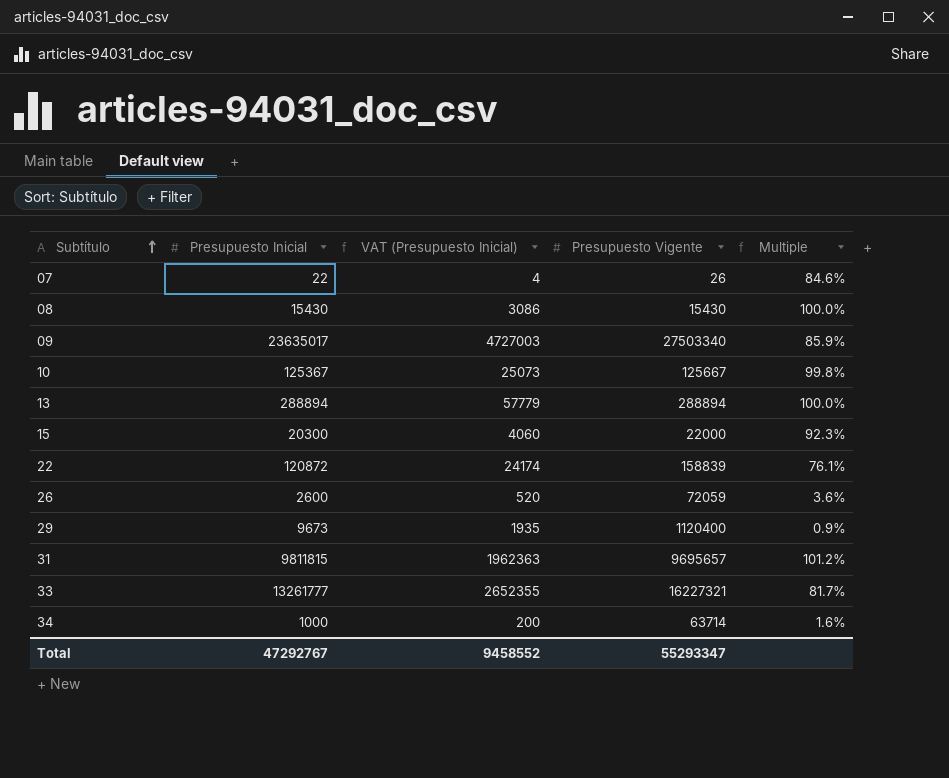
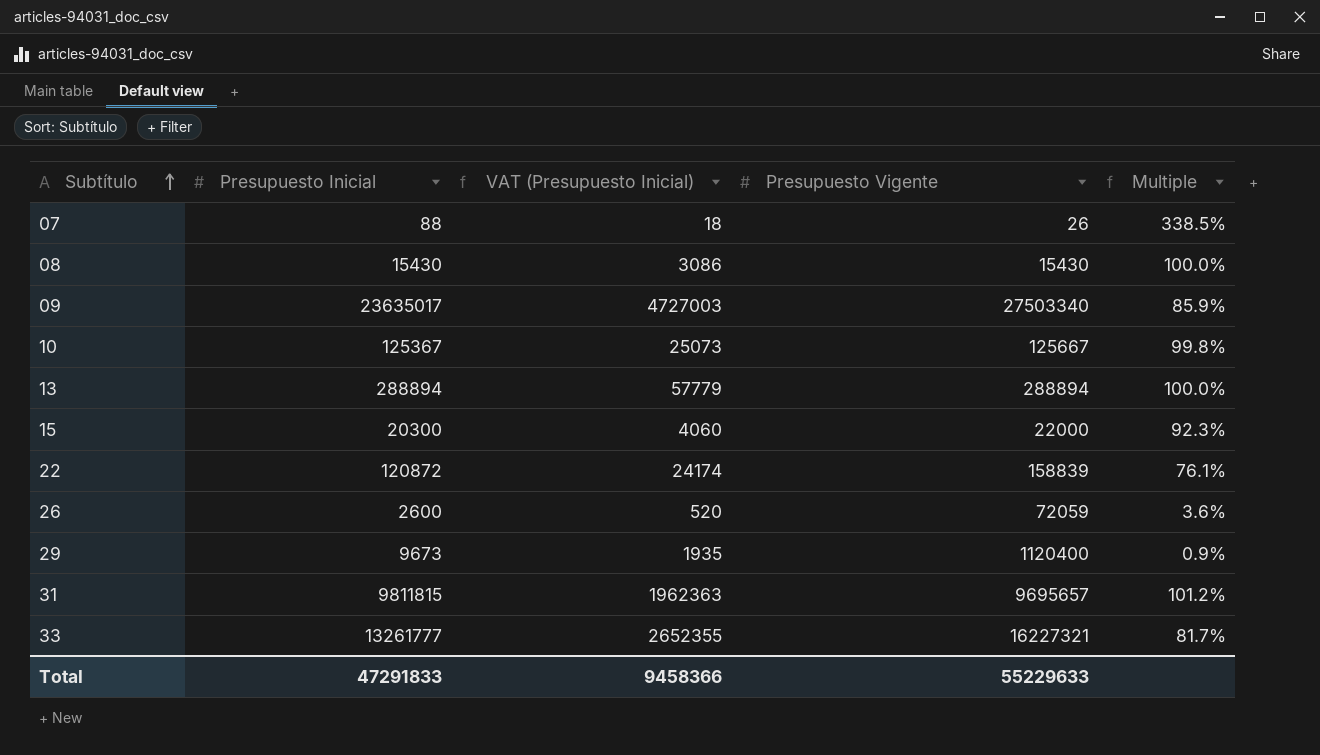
row 34: 1000 | 200 | 63714 | 1.6% -> none
07 | Presupuesto Inicial: 22 -> 88
07 | VAT (Presupuesto Inicial): 4 -> 18
07 | Multiple: 84.6% -> 338.5%
Total | Presupuesto Inicial: 47292767 -> 47291833
Total | VAT (Presupuesto Inicial): 9458552 -> 9458366
Total | Presupuesto Vigente: 55293347 -> 55229633

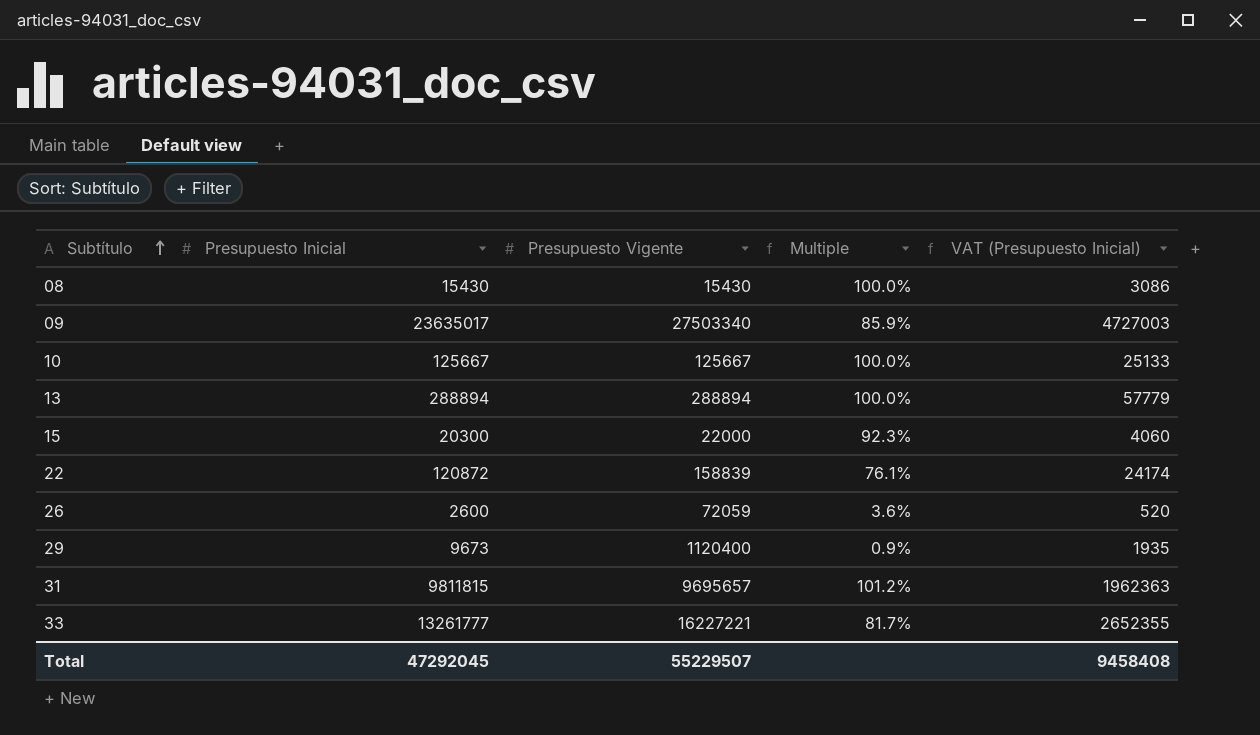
column VAT (Presupuesto Inicial) | position: 3 -> 5
row 07: 88 | 18 | 26 | 338.5% -> none
10 | Presupuesto Inicial: 125367 -> 125667
10 | Multiple: 99.8% -> 100.0%
10 | VAT (Presupuesto Inicial): 25073 -> 25133
33 | Presupuesto Vigente: 16227321 -> 16227221
Total | Presupuesto Inicial: 47291833 -> 47292045
Total | Presupuesto Vigente: 55229633 -> 55229507
Total | VAT (Presupuesto Inicial): 9458366 -> 9458408

